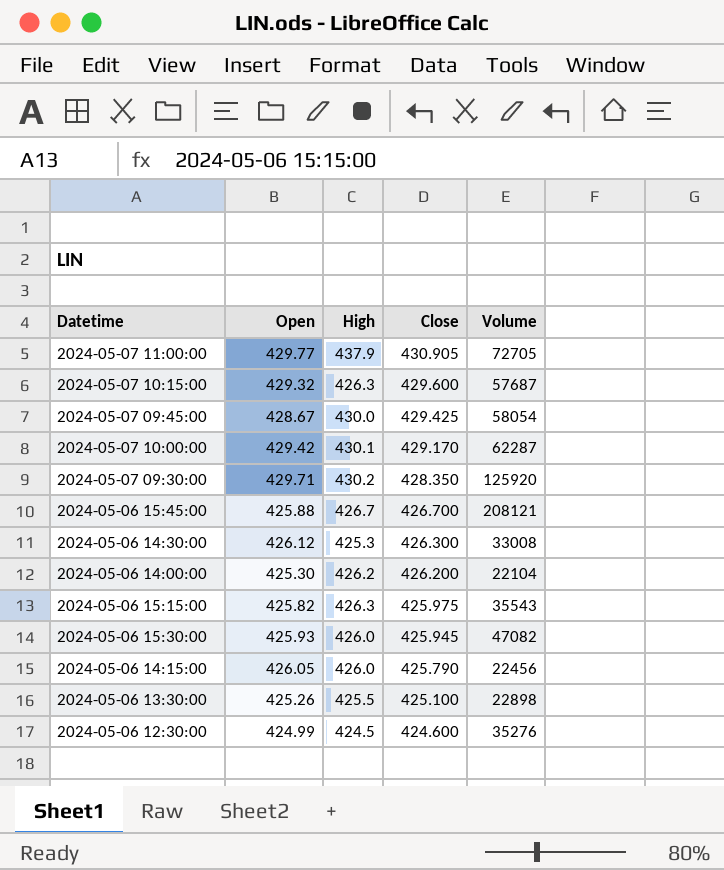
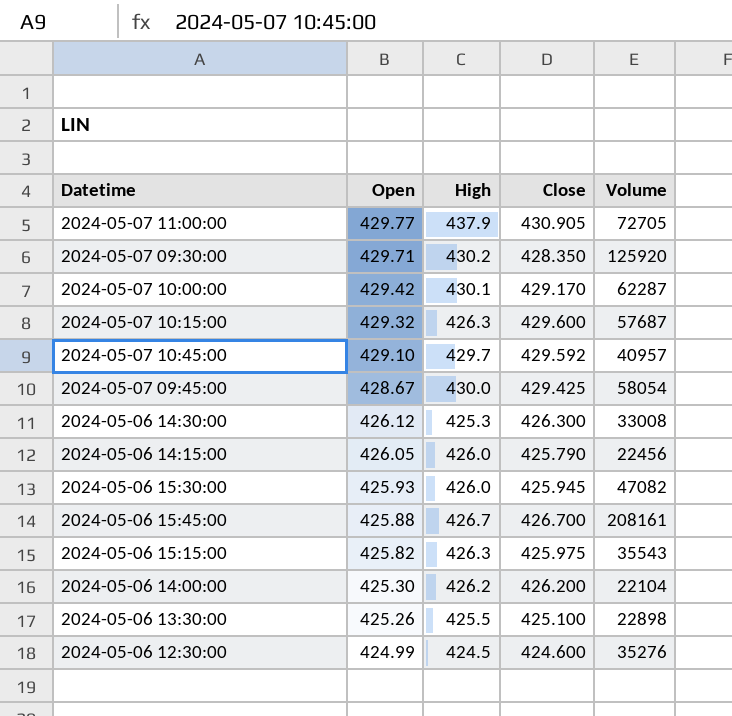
row order: Close descending -> Open descending
row 2024-05-07 10:45:00: none -> 429.10 | 429.7 | 429.592 | 40957
2024-05-06 15:45:00 | Volume: 208121 -> 208161

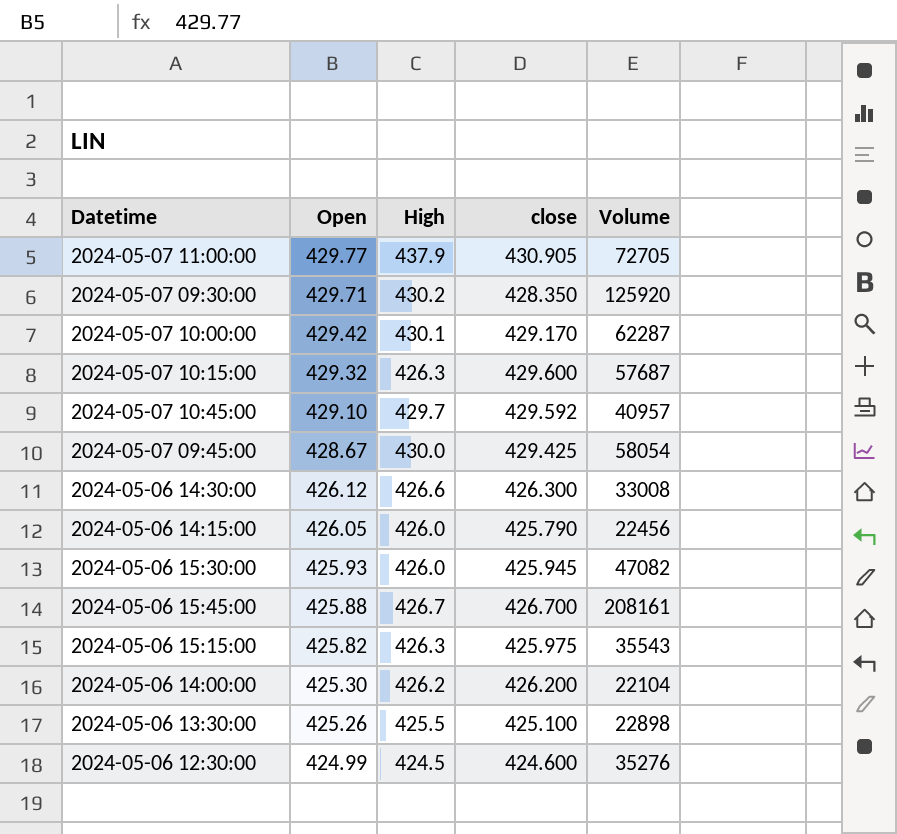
column name: Close -> close
2024-05-06 14:30:00 | High: 425.3 -> 426.6

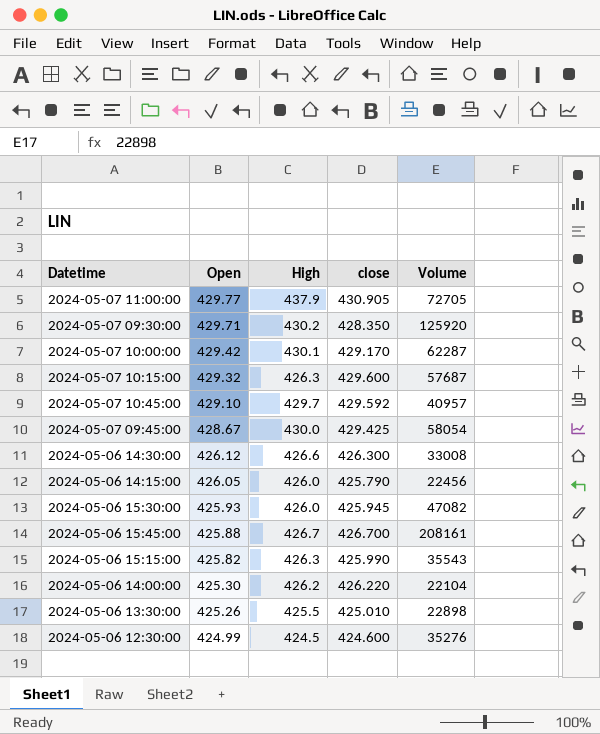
2024-05-06 15:15:00 | close: 425.975 -> 425.990
2024-05-06 14:00:00 | close: 426.200 -> 426.220
2024-05-06 13:30:00 | close: 425.100 -> 425.010

